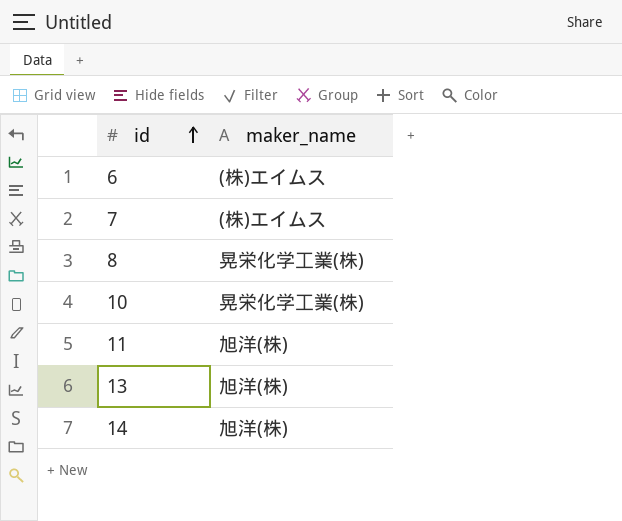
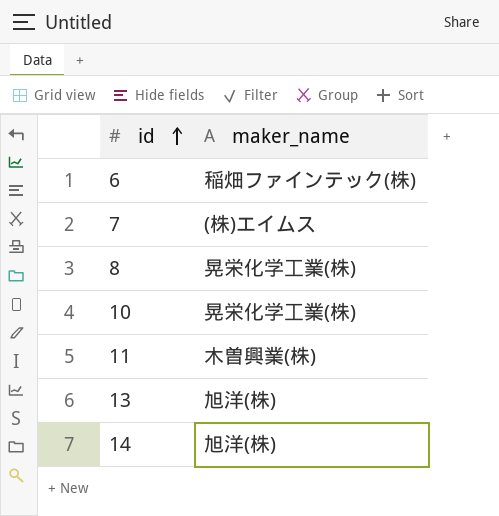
6 | maker_name: (株)エイムス -> 稲畑ファインテック(株)
11 | maker_name: 旭洋(株) -> 木曽興業(株)

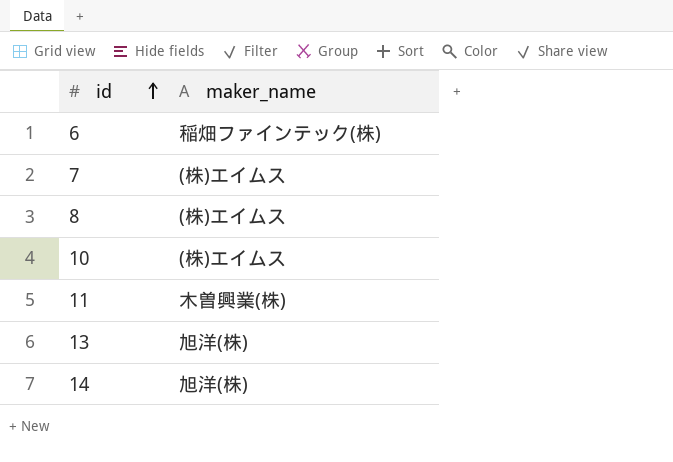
8 | maker_name: 晃栄化学工業(株) -> (株)エイムス
10 | maker_name: 晃栄化学工業(株) -> (株)エイムス

